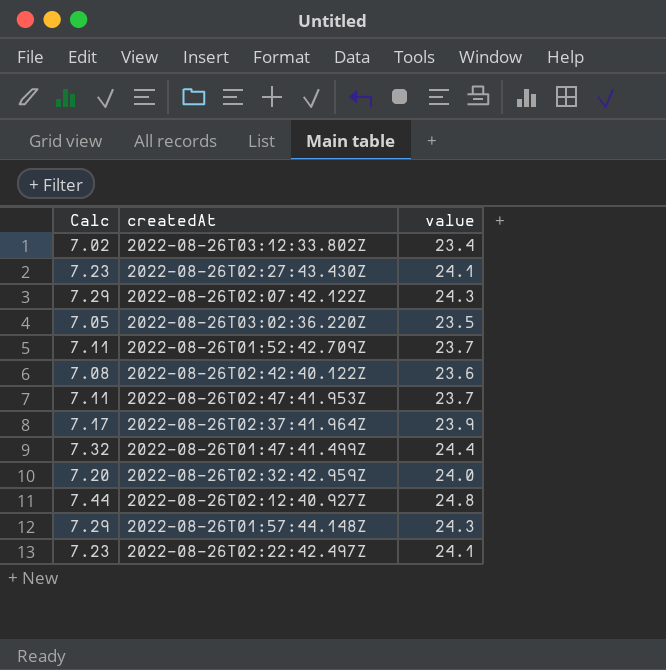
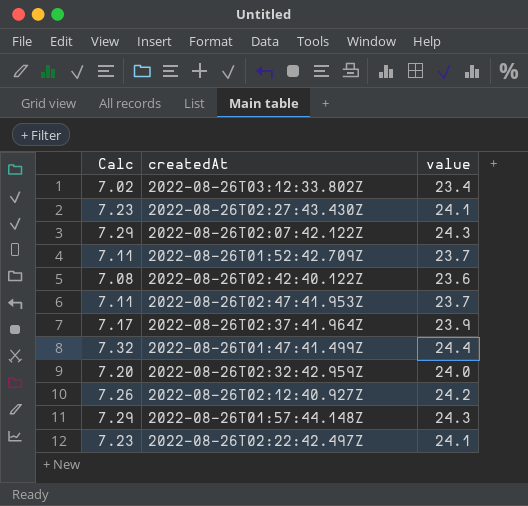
row 2022-08-26T03:02:36.220Z: 7.05 | 23.5 -> none
2022-08-26T02:12:40.927Z | Calc: 7.44 -> 7.26
2022-08-26T02:12:40.927Z | value: 24.8 -> 24.2

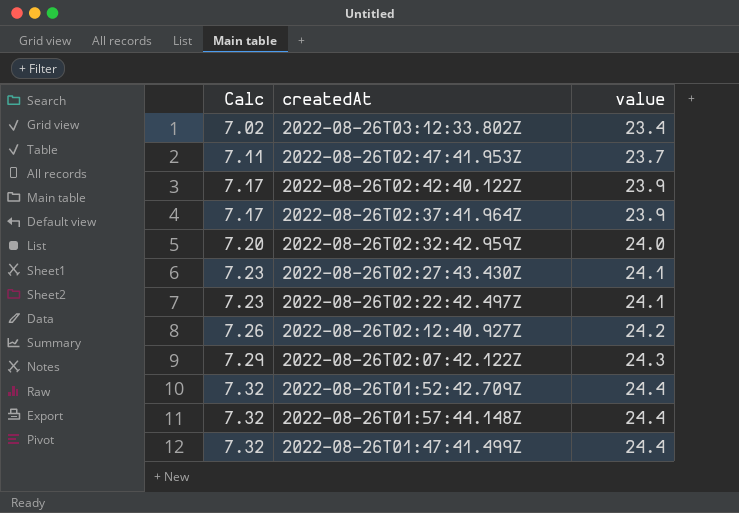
row order: none -> Calc ascending
2022-08-26T02:42:40.122Z | Calc: 7.08 -> 7.17
2022-08-26T02:42:40.122Z | value: 23.6 -> 23.9
2022-08-26T01:52:42.709Z | Calc: 7.11 -> 7.32
2022-08-26T01:52:42.709Z | value: 23.7 -> 24.4
2022-08-26T01:57:44.148Z | Calc: 7.29 -> 7.32
2022-08-26T01:57:44.148Z | value: 24.3 -> 24.4

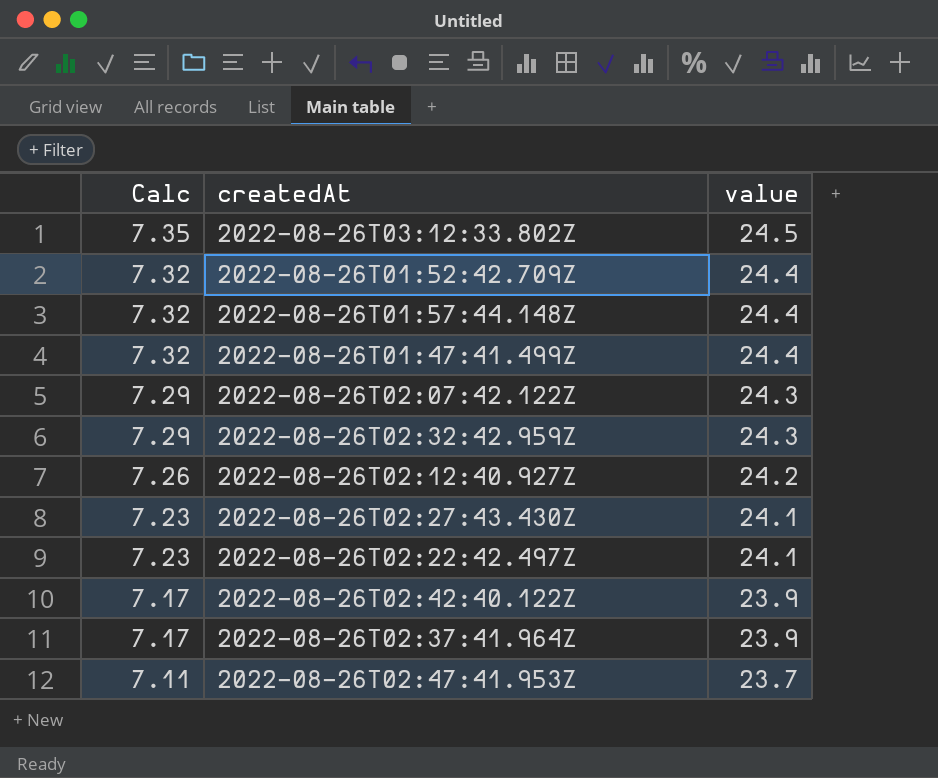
row order: Calc ascending -> Calc descending
2022-08-26T03:12:33.802Z | Calc: 7.02 -> 7.35
2022-08-26T03:12:33.802Z | value: 23.4 -> 24.5
2022-08-26T02:32:42.959Z | Calc: 7.20 -> 7.29
2022-08-26T02:32:42.959Z | value: 24.0 -> 24.3

